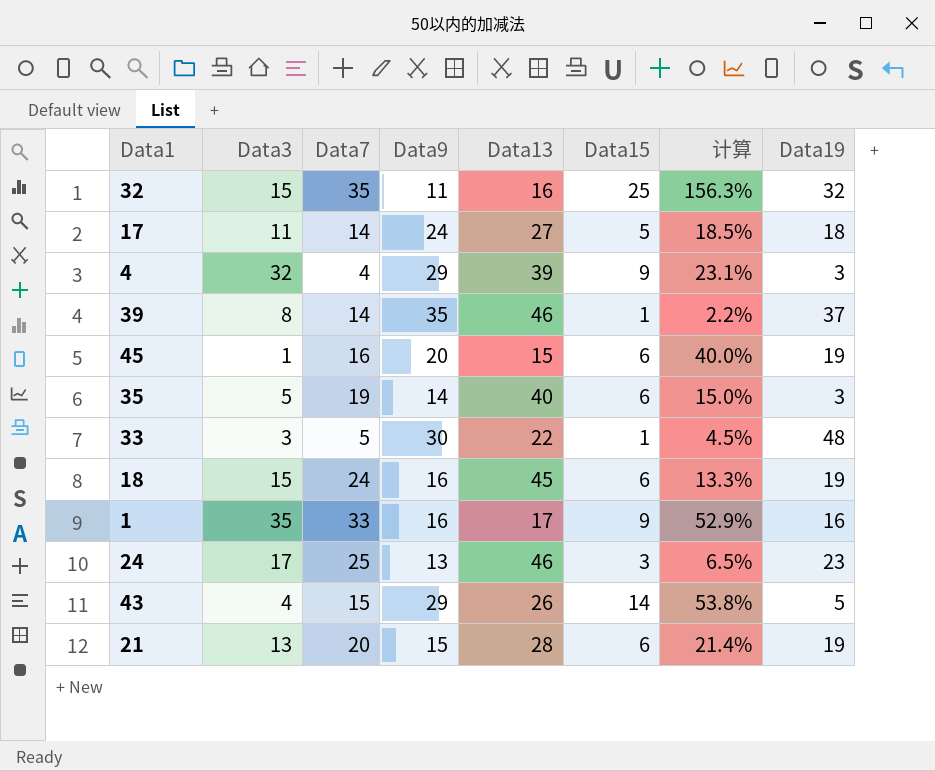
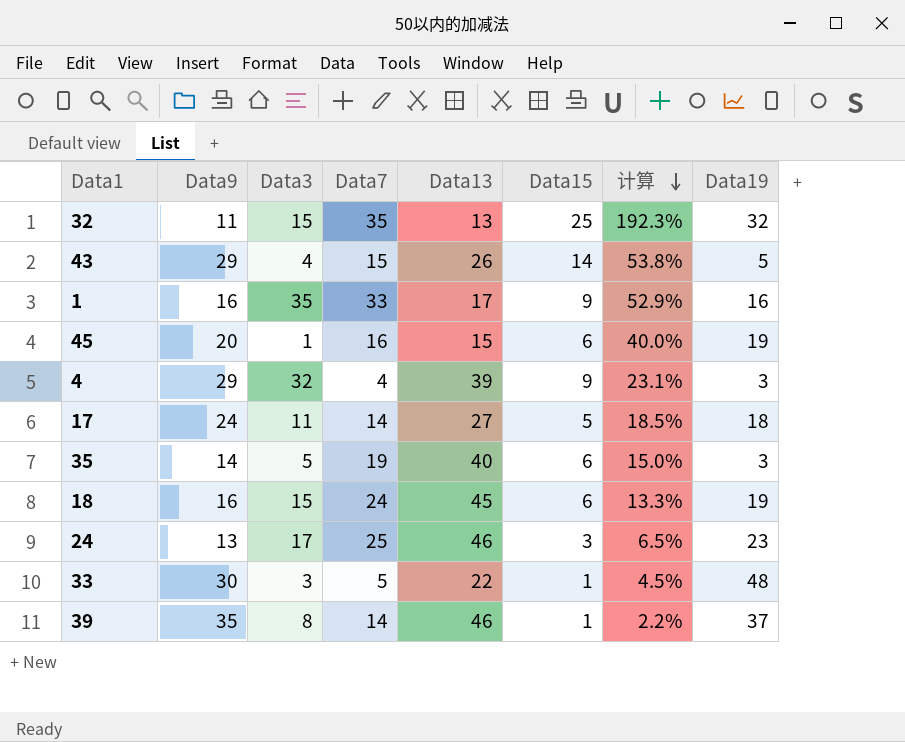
row order: none -> 计算 descending
column Data9 | position: 4 -> 2
row 21: 13 | 20 | 15 | 28 | 6 | 21.4% | 19 -> none
32 | Data13: 16 -> 13
32 | 计算: 156.3% -> 192.3%

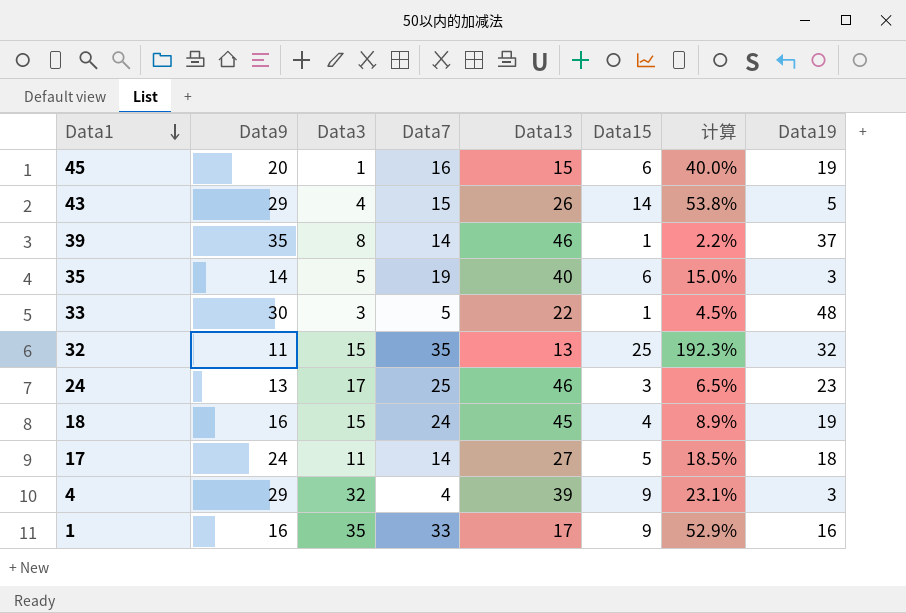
row order: 计算 descending -> Data1 descending
18 | Data15: 6 -> 4
18 | 计算: 13.3% -> 8.9%

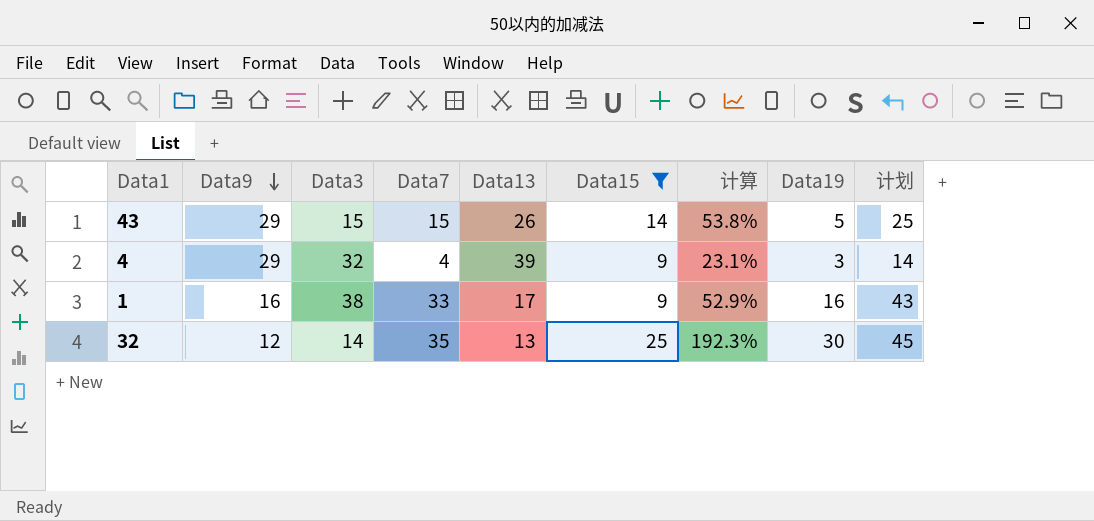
filter: none -> Data15 >= 9
row order: Data1 descending -> Data9 descending
column 计划 | formula: none -> [Data7] + 10
43 | Data3: 4 -> 15
1 | Data3: 35 -> 38
32 | Data9: 11 -> 12
32 | Data3: 15 -> 14
32 | Data19: 32 -> 30

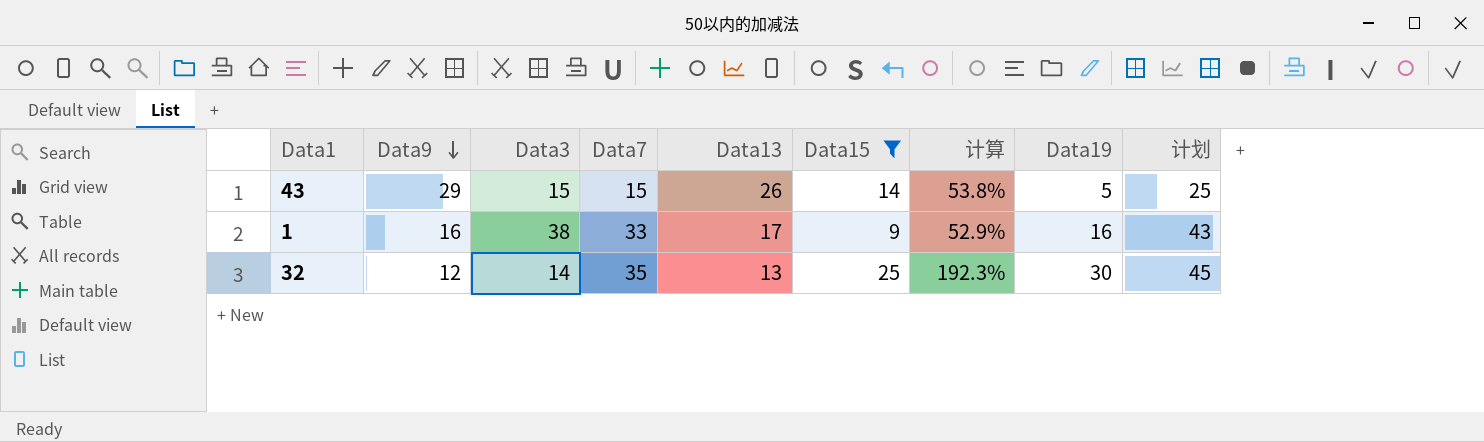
row 4: 29 | 32 | 4 | 39 | 9 | 23.1% | 3 | 14 -> none

